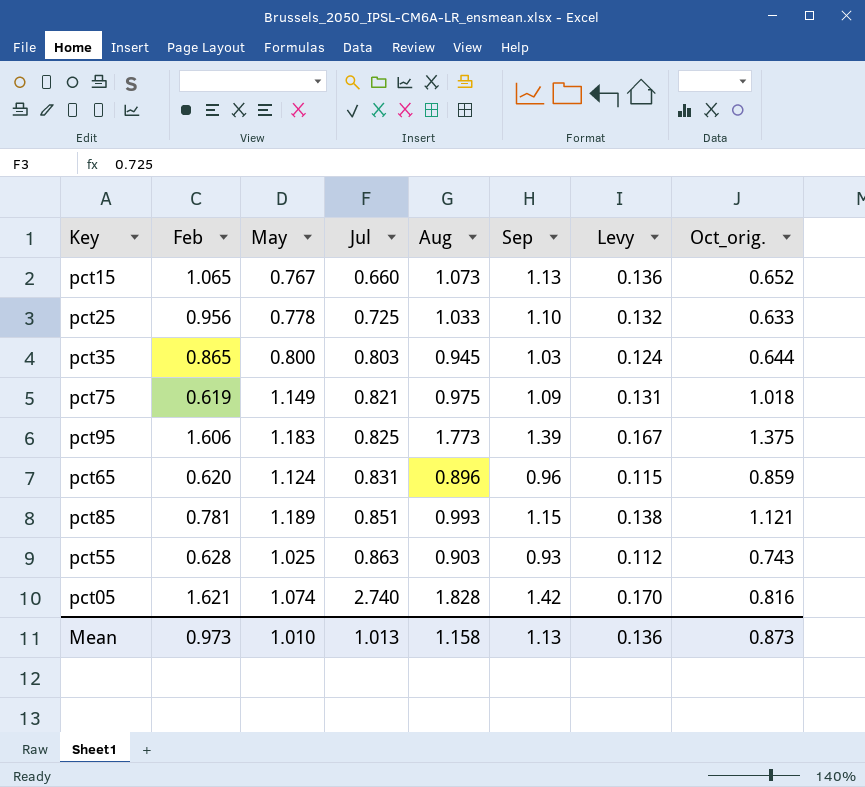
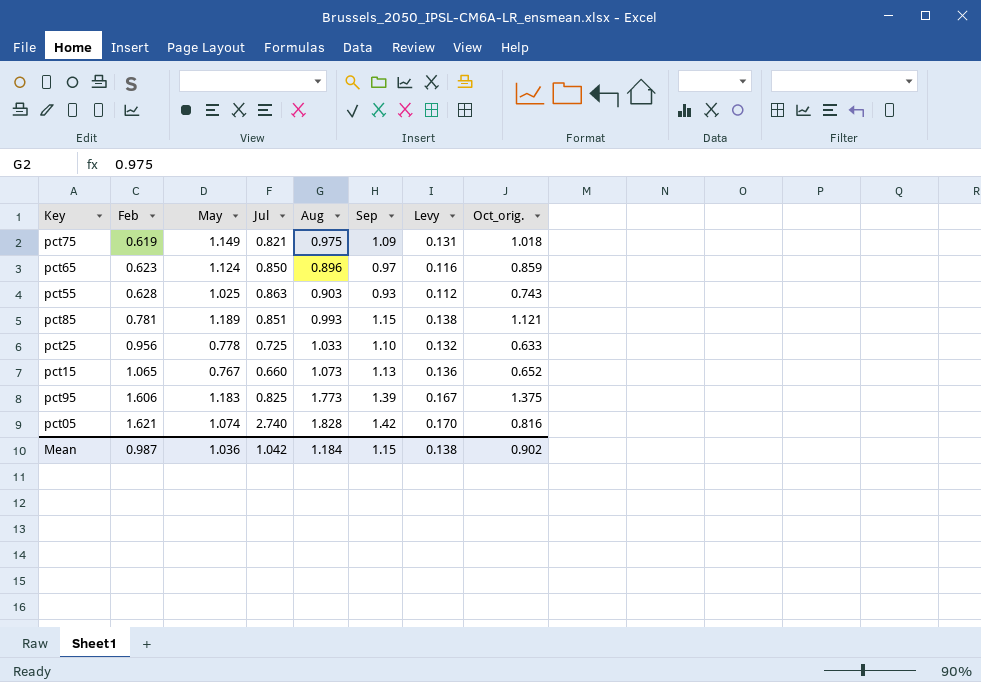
row order: Jul ascending -> Feb ascending
row pct35: 0.865 | 0.800 | 0.803 | 0.945 | 1.03 | 0.124 | 0.644 -> none
pct65 | Feb: 0.620 -> 0.623
pct65 | Jul: 0.831 -> 0.850
pct65 | Sep: 0.96 -> 0.97
pct65 | Levy: 0.115 -> 0.116
Mean | Feb: 0.973 -> 0.987
Mean | May: 1.010 -> 1.036
Mean | Jul: 1.013 -> 1.042
Mean | Aug: 1.158 -> 1.184
Mean | Sep: 1.13 -> 1.15
Mean | Levy: 0.136 -> 0.138
Mean | Oct_orig.: 0.873 -> 0.902

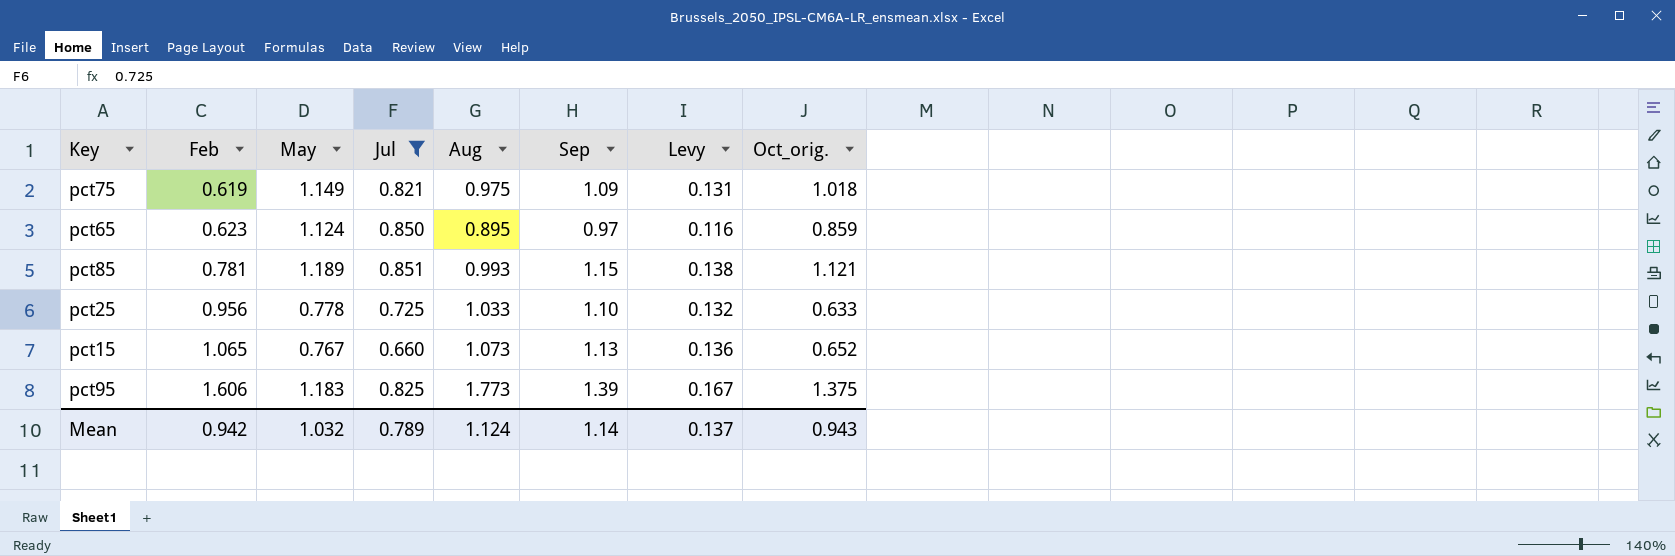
filter: none -> Jul <= 0.851
pct65 | Aug: 0.896 -> 0.895
Mean | Feb: 0.987 -> 0.942
Mean | May: 1.036 -> 1.032
Mean | Jul: 1.042 -> 0.789
Mean | Aug: 1.184 -> 1.124
Mean | Sep: 1.15 -> 1.14
Mean | Levy: 0.138 -> 0.137
Mean | Oct_orig.: 0.902 -> 0.943

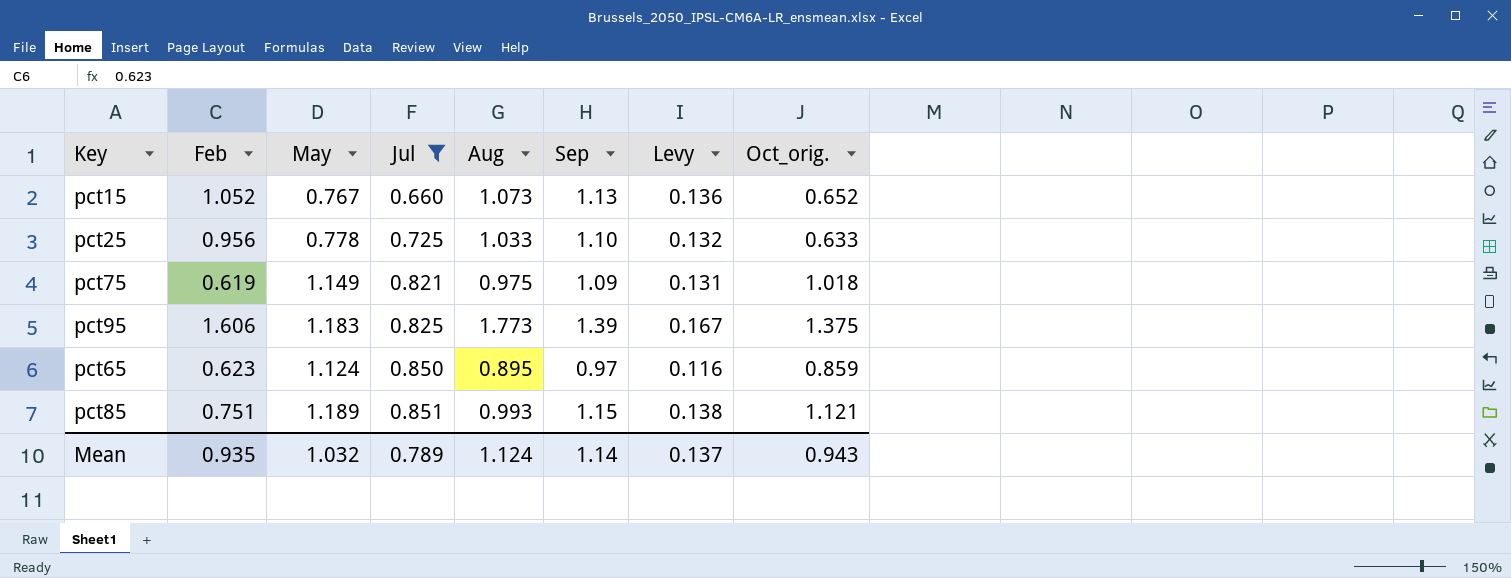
row order: Feb ascending -> Jul ascending
pct15 | Feb: 1.065 -> 1.052
pct85 | Feb: 0.781 -> 0.751
Mean | Feb: 0.942 -> 0.935

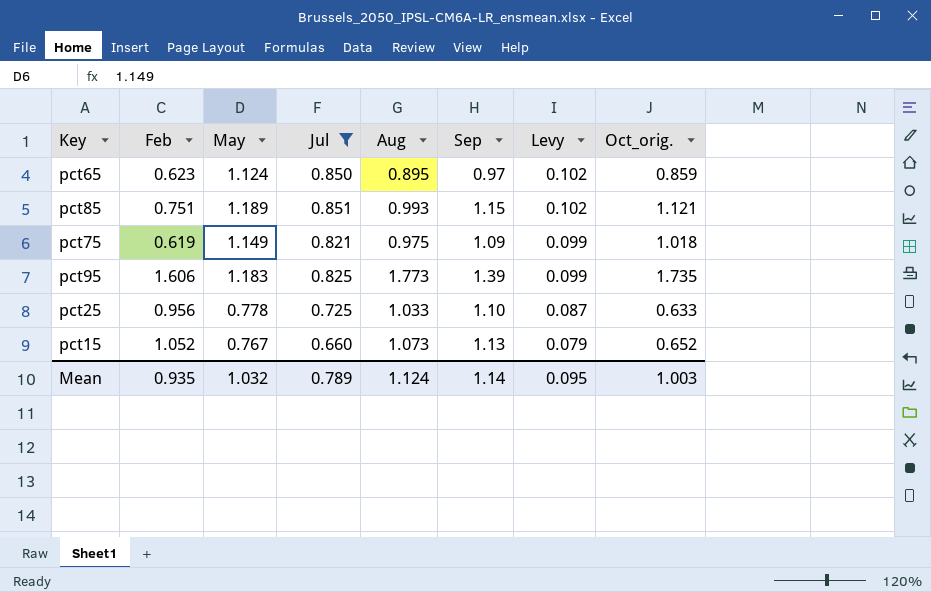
row order: Jul ascending -> Levy descending
column Levy | formula: [Sep] * 0.12 -> [Jul] * 0.12
pct95 | Oct_orig.: 1.375 -> 1.735
Mean | Levy: 0.137 -> 0.095
Mean | Oct_orig.: 0.943 -> 1.003

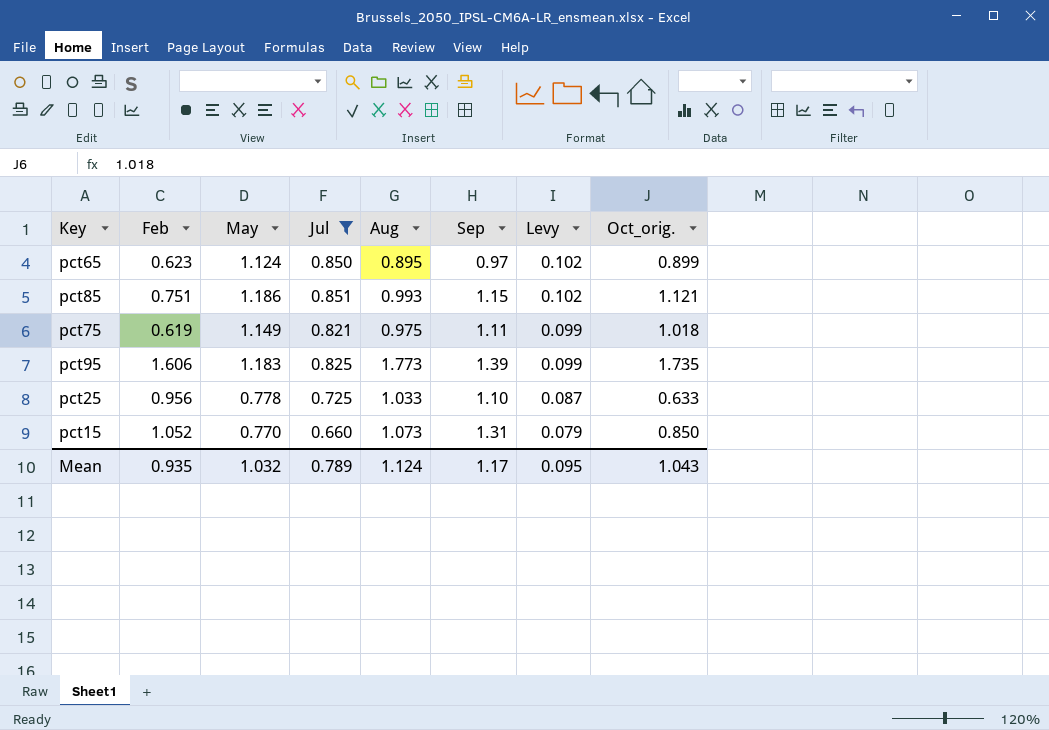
pct65 | Oct_orig.: 0.859 -> 0.899
pct85 | May: 1.189 -> 1.186
pct75 | Sep: 1.09 -> 1.11
pct15 | May: 0.767 -> 0.770
pct15 | Sep: 1.13 -> 1.31
pct15 | Oct_orig.: 0.652 -> 0.850
Mean | Sep: 1.14 -> 1.17
Mean | Oct_orig.: 1.003 -> 1.043

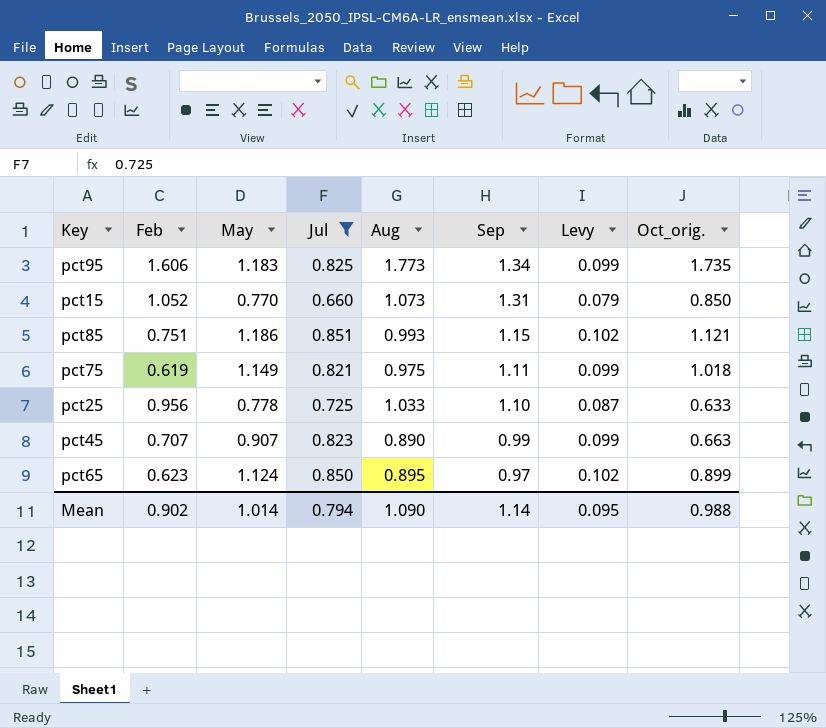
row order: Levy descending -> Sep descending
pct95 | Sep: 1.39 -> 1.34
row pct45: none -> 0.707 | 0.907 | 0.823 | 0.890 | 0.99 | 0.099 | 0.663
Mean | Feb: 0.935 -> 0.902
Mean | May: 1.032 -> 1.014
Mean | Jul: 0.789 -> 0.794
Mean | Aug: 1.124 -> 1.090
Mean | Sep: 1.17 -> 1.14
Mean | Oct_orig.: 1.043 -> 0.988

